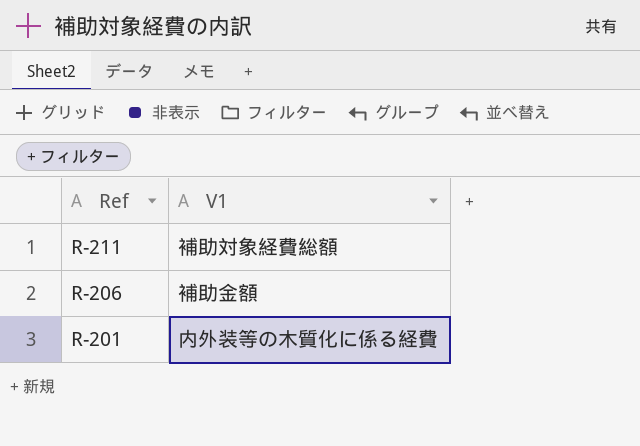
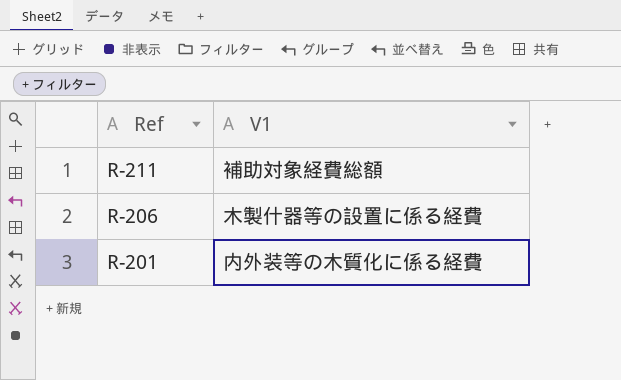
R-206 | V1: 補助金額 -> 木製什器等の設置に係る経費

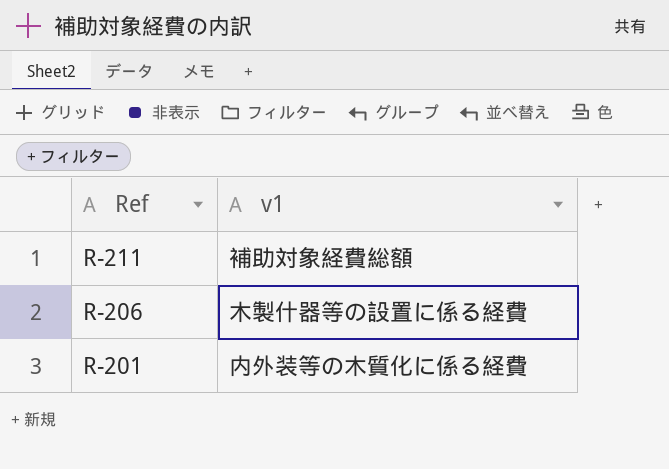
column name: V1 -> v1

